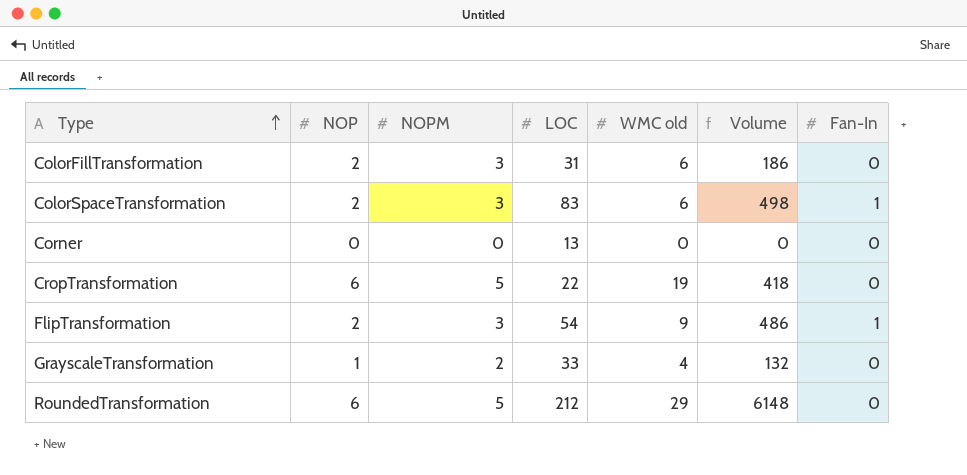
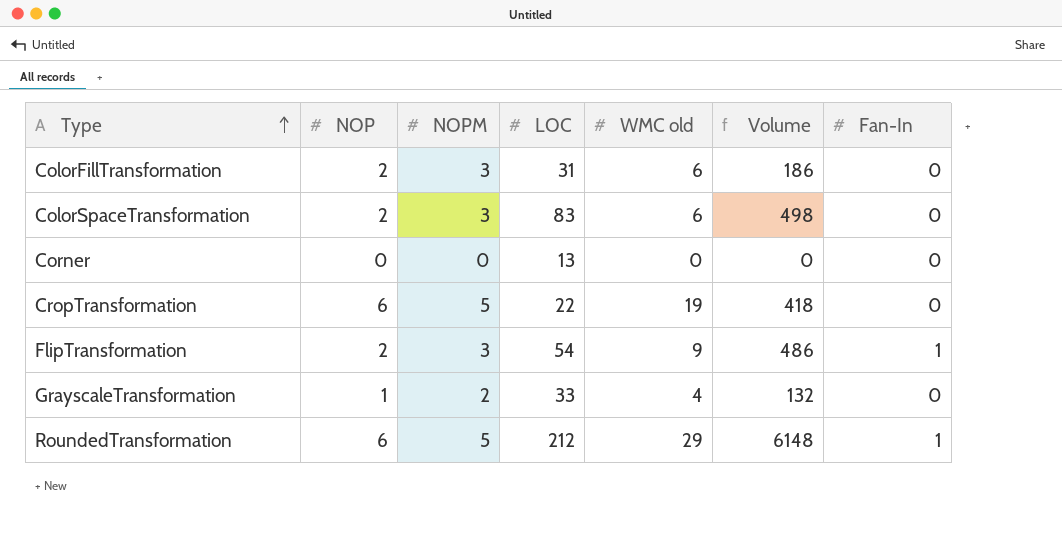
ColorSpaceTransformation | Fan-In: 1 -> 0
RoundedTransformation | Fan-In: 0 -> 1

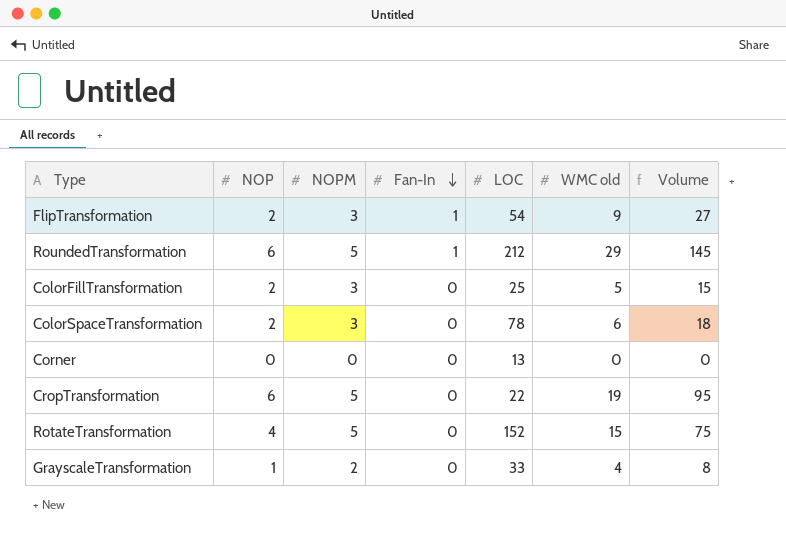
row order: Type ascending -> Fan-In descending
column Fan-In | position: 7 -> 4
column Volume | formula: [LOC] * [WMC old] -> [NOPM] * [WMC old]
ColorFillTransformation | LOC: 31 -> 25
ColorFillTransformation | WMC old: 6 -> 5
ColorSpaceTransformation | LOC: 83 -> 78
row RotateTransformation: none -> 4 | 5 | 0 | 152 | 15 | 75

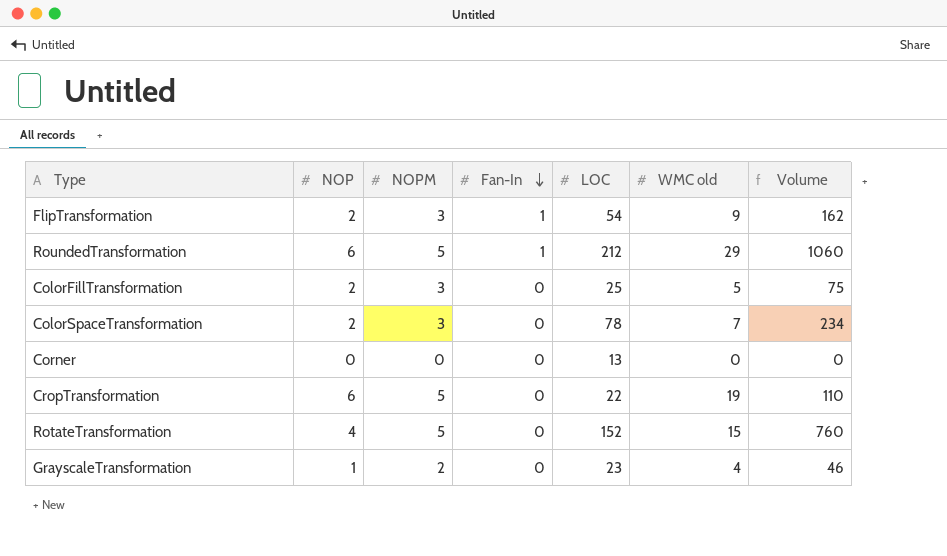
column Volume | formula: [NOPM] * [WMC old] -> [NOPM] * [LOC]
ColorSpaceTransformation | WMC old: 6 -> 7
GrayscaleTransformation | LOC: 33 -> 23

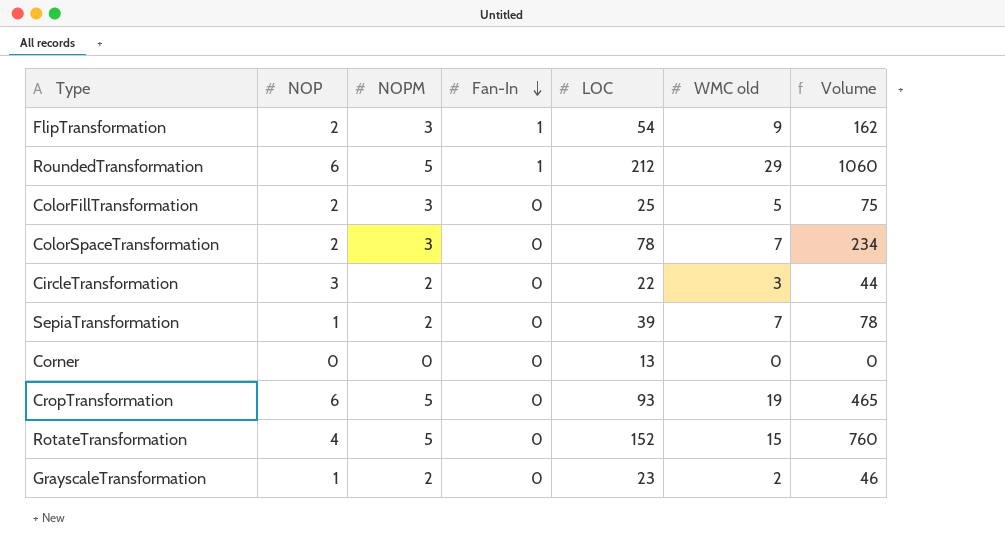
row CircleTransformation: none -> 3 | 2 | 0 | 22 | 3 | 44
row SepiaTransformation: none -> 1 | 2 | 0 | 39 | 7 | 78
CropTransformation | LOC: 22 -> 93
CropTransformation | Volume: 110 -> 465
GrayscaleTransformation | WMC old: 4 -> 2

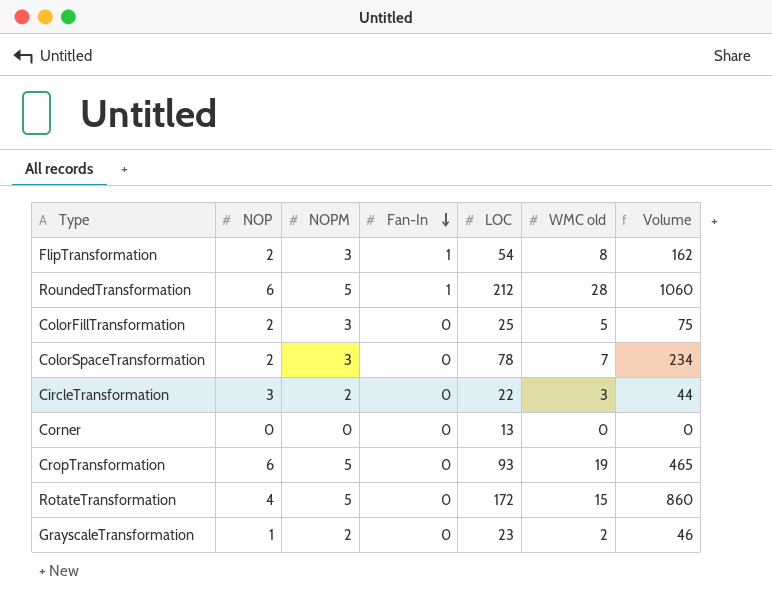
row SepiaTransformation: 1 | 2 | 0 | 39 | 7 | 78 -> none
FlipTransformation | WMC old: 9 -> 8
RoundedTransformation | WMC old: 29 -> 28
RotateTransformation | LOC: 152 -> 172
RotateTransformation | Volume: 760 -> 860

